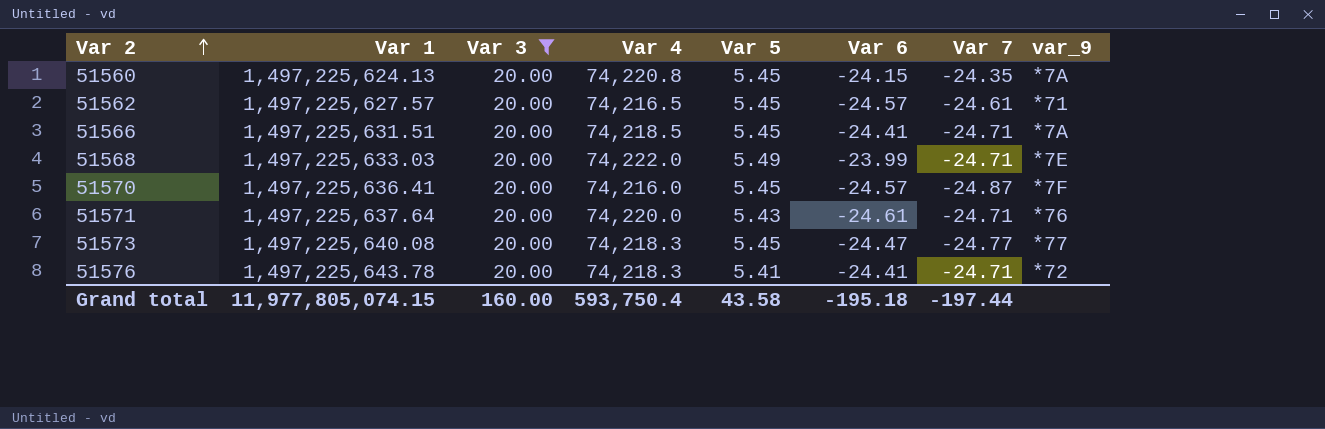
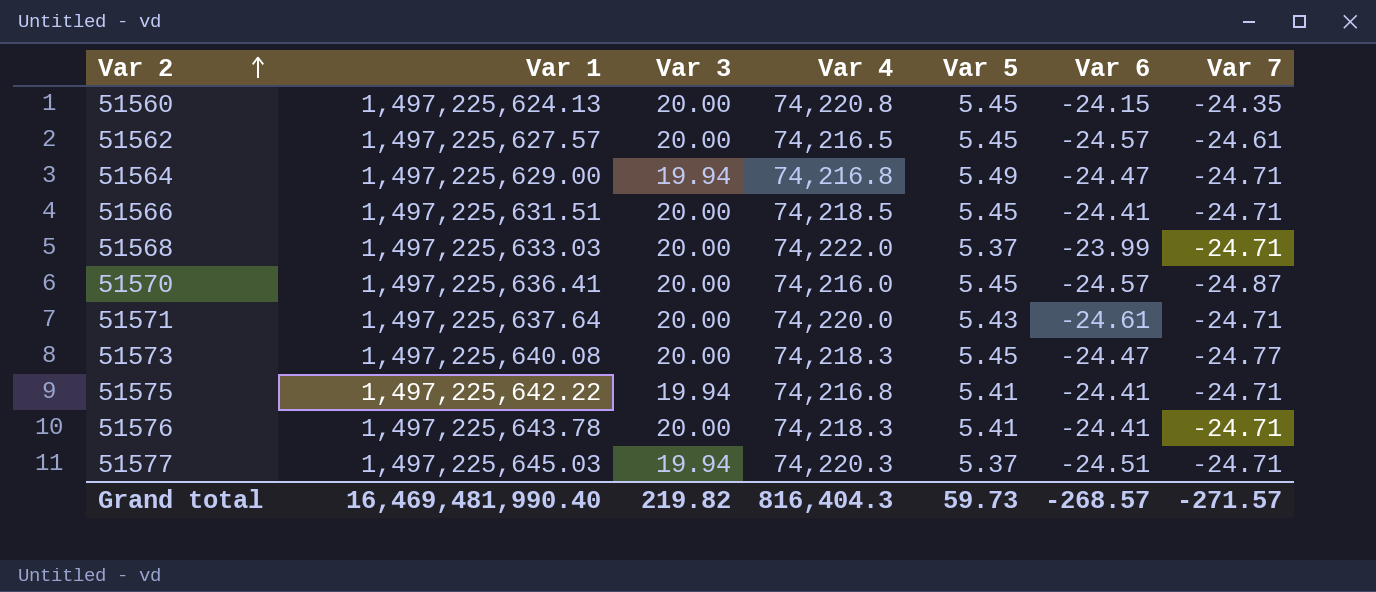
filter: Var 3 = 20.00 -> none
column var_9 | position: 8 -> none
51568 | Var 5: 5.49 -> 5.37
Grand total | Var 1: 11,977,805,074.15 -> 16,469,481,990.40
Grand total | Var 3: 160.00 -> 219.82
Grand total | Var 4: 593,750.4 -> 816,404.3
Grand total | Var 5: 43.58 -> 59.73
Grand total | Var 6: -195.18 -> -268.57
Grand total | Var 7: -197.44 -> -271.57

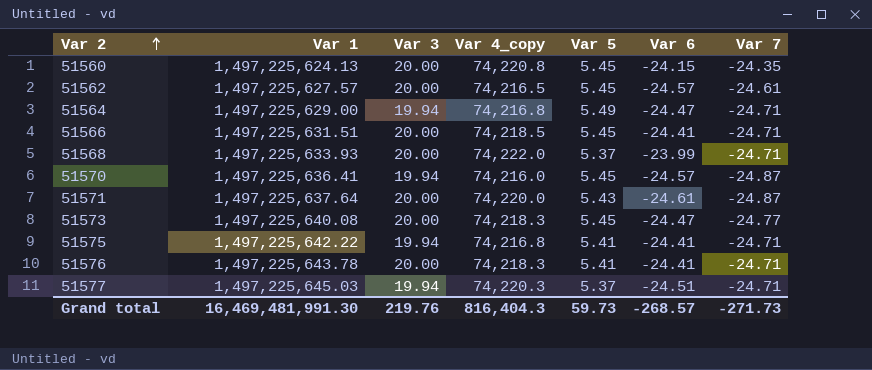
column name: Var 4 -> Var 4_copy
51568 | Var 1: 1,497,225,633.03 -> 1,497,225,633.93
51570 | Var 3: 20.00 -> 19.94
51571 | Var 7: -24.71 -> -24.87
Grand total | Var 1: 16,469,481,990.40 -> 16,469,481,991.30
Grand total | Var 3: 219.82 -> 219.76
Grand total | Var 7: -271.57 -> -271.73

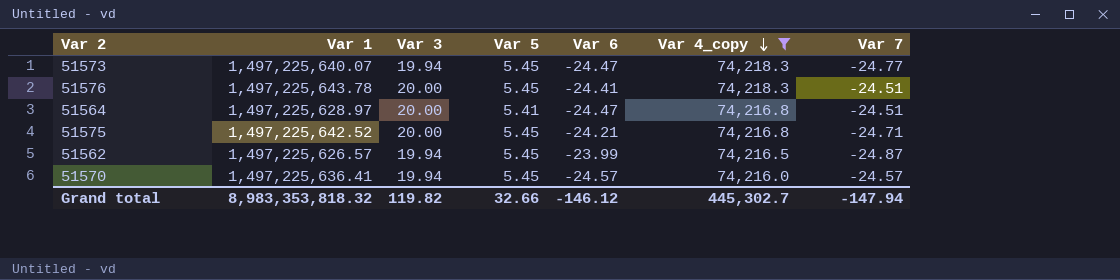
filter: none -> Var 4_copy <= 74,218.3
row order: Var 2 ascending -> Var 4_copy descending
column Var 4_copy | position: 4 -> 6
51573 | Var 1: 1,497,225,640.08 -> 1,497,225,640.07
51573 | Var 3: 20.00 -> 19.94
51576 | Var 5: 5.41 -> 5.45
51576 | Var 7: -24.71 -> -24.51
51564 | Var 1: 1,497,225,629.00 -> 1,497,225,628.97
51564 | Var 3: 19.94 -> 20.00
51564 | Var 5: 5.49 -> 5.41
51564 | Var 7: -24.71 -> -24.51
51575 | Var 1: 1,497,225,642.22 -> 1,497,225,642.52
51575 | Var 3: 19.94 -> 20.00
51575 | Var 5: 5.41 -> 5.45
51575 | Var 6: -24.41 -> -24.21
51562 | Var 1: 1,497,225,627.57 -> 1,497,225,626.57
51562 | Var 3: 20.00 -> 19.94
51562 | Var 6: -24.57 -> -23.99
51562 | Var 7: -24.61 -> -24.87
51570 | Var 7: -24.87 -> -24.57
Grand total | Var 1: 16,469,481,991.30 -> 8,983,353,818.32
Grand total | Var 3: 219.76 -> 119.82
Grand total | Var 5: 59.73 -> 32.66
Grand total | Var 6: -268.57 -> -146.12
Grand total | Var 4_copy: 816,404.3 -> 445,302.7
Grand total | Var 7: -271.73 -> -147.94

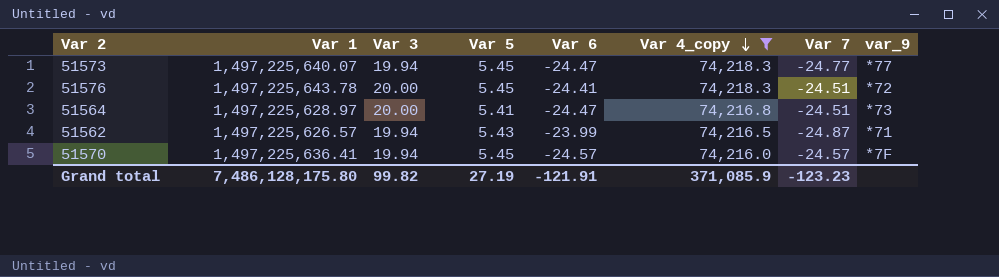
column var_9 | position: none -> 8
row 51575: 1,497,225,642.52 | 20.00 | 5.45 | -24.21 | 74,216.8 | -24.71 -> none
51562 | Var 5: 5.45 -> 5.43
Grand total | Var 1: 8,983,353,818.32 -> 7,486,128,175.80
Grand total | Var 3: 119.82 -> 99.82
Grand total | Var 5: 32.66 -> 27.19
Grand total | Var 6: -146.12 -> -121.91
Grand total | Var 4_copy: 445,302.7 -> 371,085.9
Grand total | Var 7: -147.94 -> -123.23

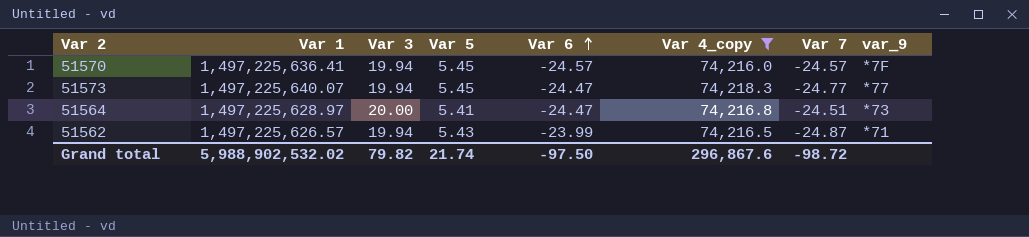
row order: Var 4_copy descending -> Var 6 ascending
row 51576: 1,497,225,643.78 | 20.00 | 5.45 | -24.41 | 74,218.3 | -24.51 | *72 -> none
Grand total | Var 1: 7,486,128,175.80 -> 5,988,902,532.02
Grand total | Var 3: 99.82 -> 79.82
Grand total | Var 5: 27.19 -> 21.74
Grand total | Var 6: -121.91 -> -97.50
Grand total | Var 4_copy: 371,085.9 -> 296,867.6
Grand total | Var 7: -123.23 -> -98.72

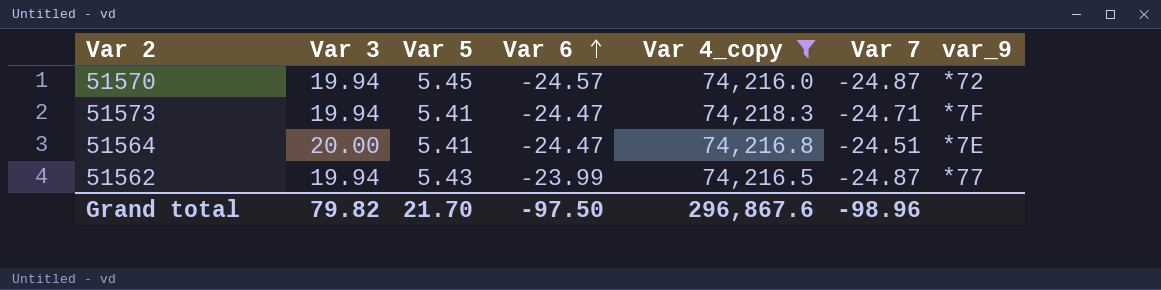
column Var 1 | position: 2 -> none
51570 | Var 7: -24.57 -> -24.87
51570 | var_9: *7F -> *72
51573 | Var 5: 5.45 -> 5.41
51573 | Var 7: -24.77 -> -24.71
51573 | var_9: *77 -> *7F
51564 | var_9: *73 -> *7E
51562 | var_9: *71 -> *77
Grand total | Var 5: 21.74 -> 21.70
Grand total | Var 7: -98.72 -> -98.96

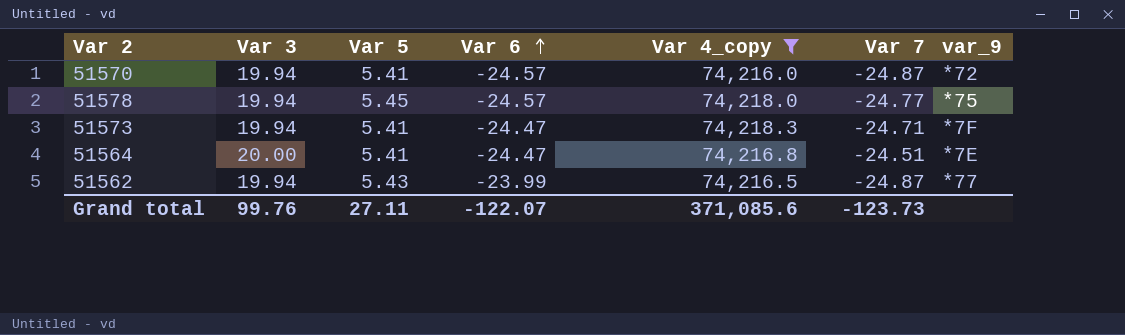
51570 | Var 5: 5.45 -> 5.41
row 51578: none -> 19.94 | 5.45 | -24.57 | 74,218.0 | -24.77 | *75
Grand total | Var 3: 79.82 -> 99.76
Grand total | Var 5: 21.70 -> 27.11
Grand total | Var 6: -97.50 -> -122.07
Grand total | Var 4_copy: 296,867.6 -> 371,085.6
Grand total | Var 7: -98.96 -> -123.73

